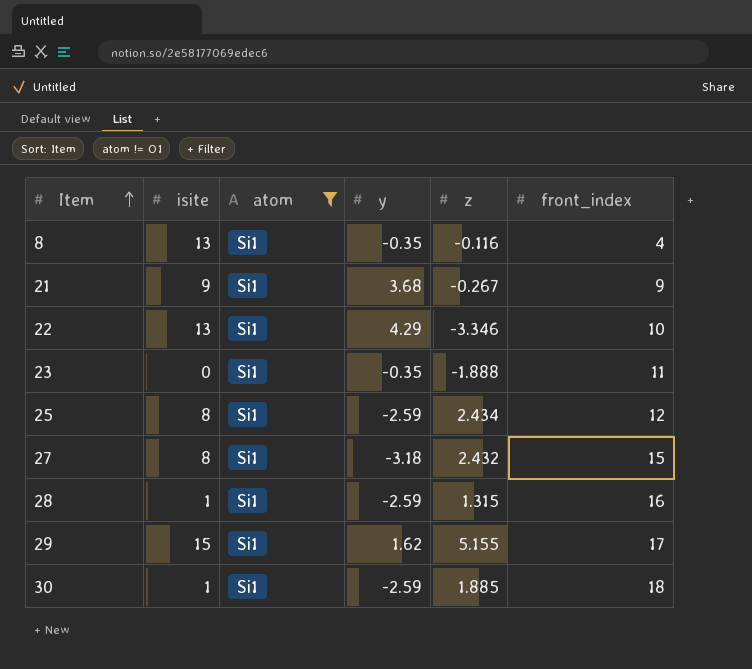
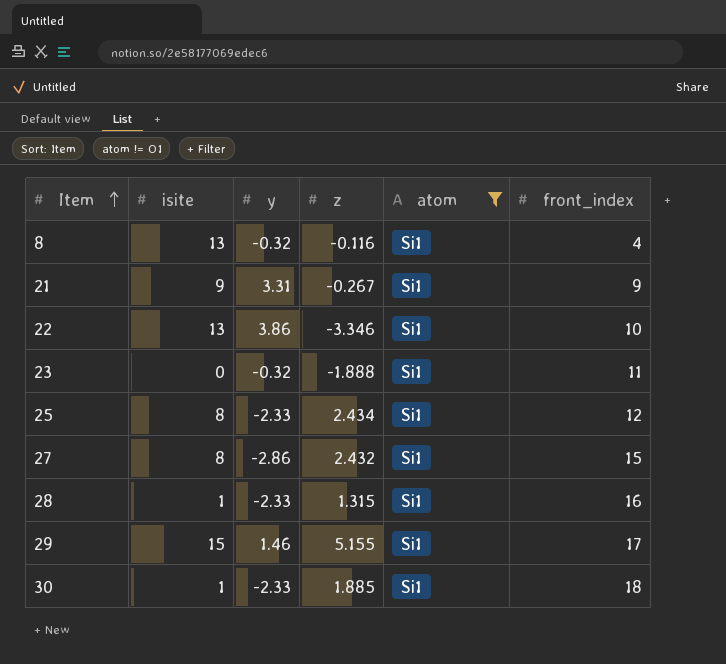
column atom | position: 3 -> 5
8 | y: -0.35 -> -0.32
21 | y: 3.68 -> 3.31
22 | y: 4.29 -> 3.86
23 | y: -0.35 -> -0.32
25 | y: -2.59 -> -2.33
27 | y: -3.18 -> -2.86
28 | y: -2.59 -> -2.33
29 | y: 1.62 -> 1.46
30 | y: -2.59 -> -2.33

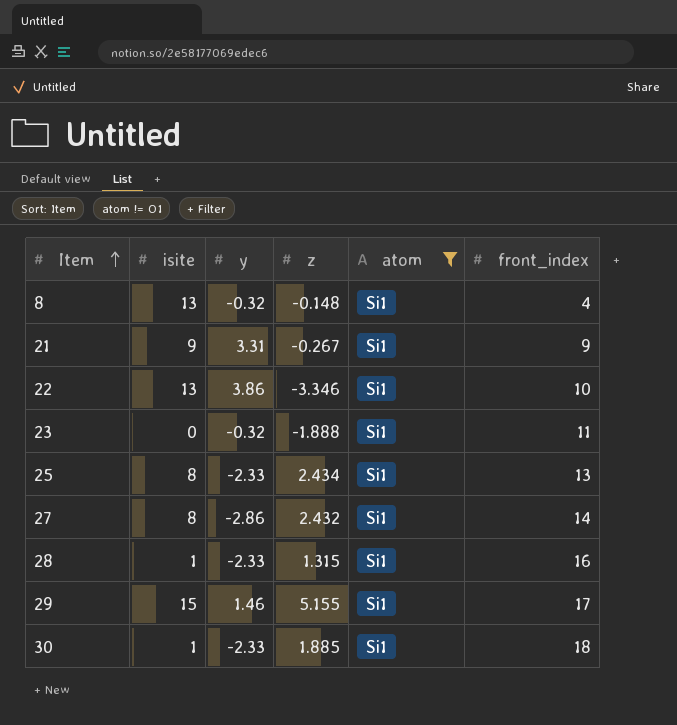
8 | z: -0.116 -> -0.148
25 | front_index: 12 -> 13
27 | front_index: 15 -> 14

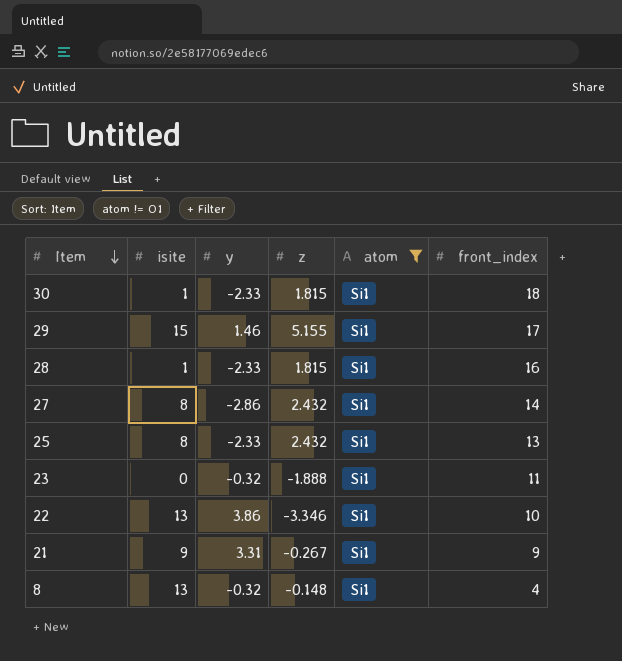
row order: Item ascending -> Item descending
30 | z: 1.885 -> 1.815
28 | z: 1.315 -> 1.815
25 | z: 2.434 -> 2.432

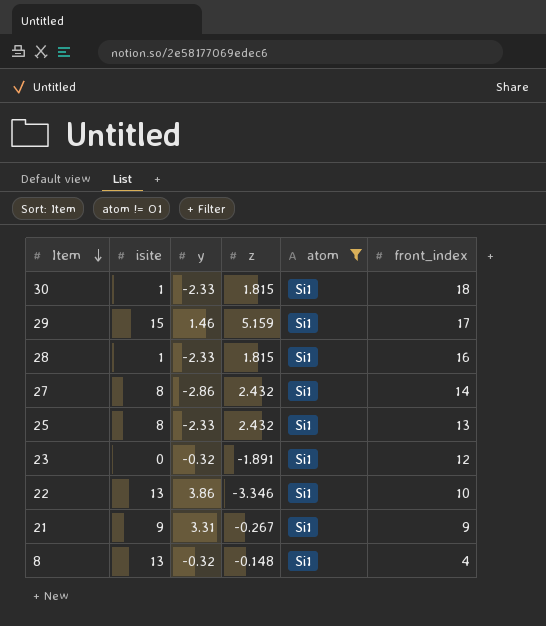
29 | z: 5.155 -> 5.159
23 | z: -1.888 -> -1.891
23 | front_index: 11 -> 12

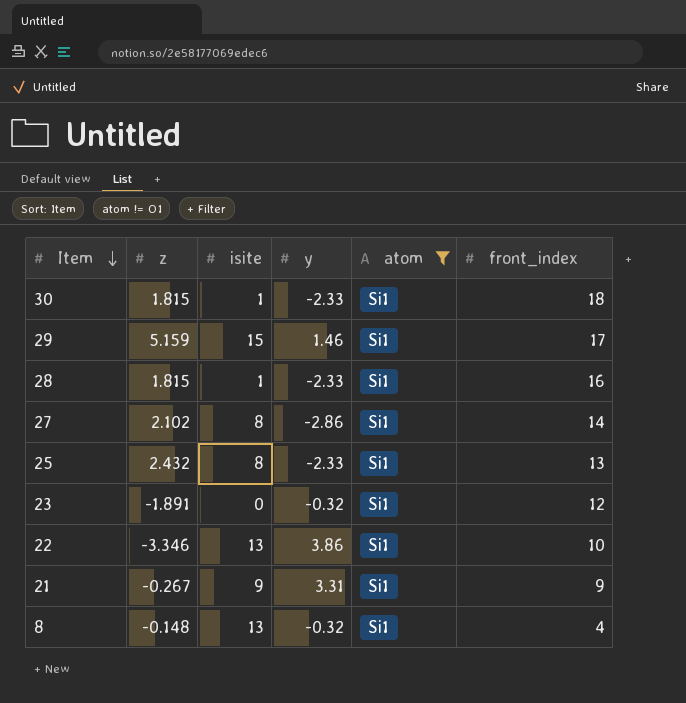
column z | position: 4 -> 2
27 | z: 2.432 -> 2.102

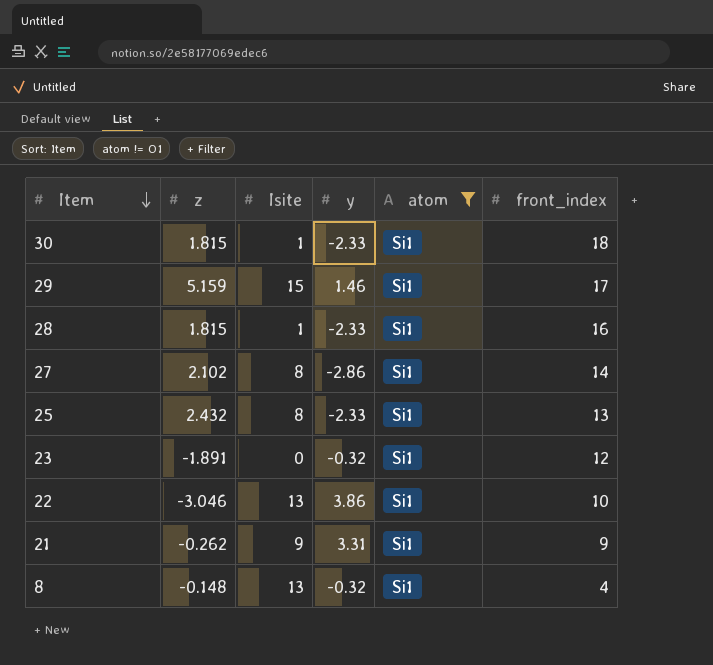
column name: isite -> Isite
22 | z: -3.346 -> -3.046
21 | z: -0.267 -> -0.262

